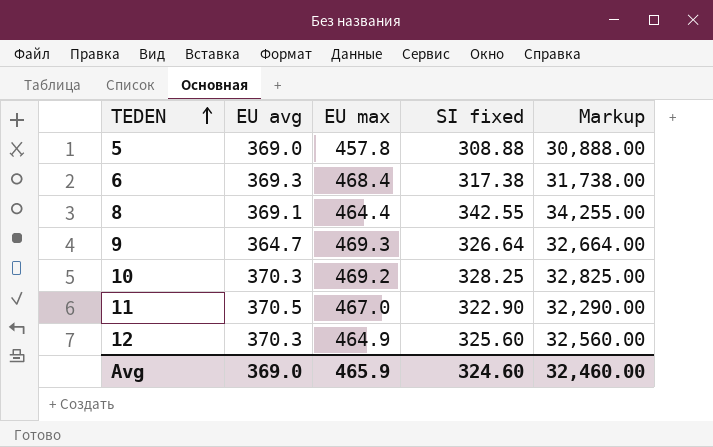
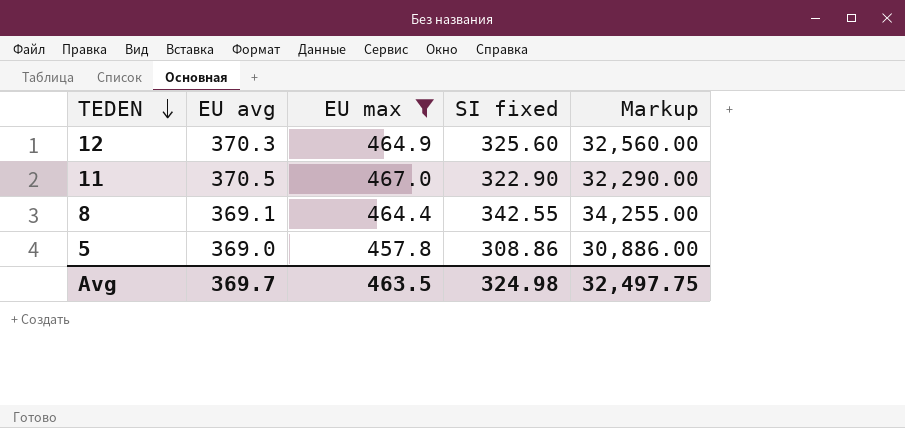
filter: none -> EU max <= 467.0
row order: TEDEN ascending -> TEDEN descending
5 | SI fixed: 308.88 -> 308.86
5 | Markup: 30,888.00 -> 30,886.00
Avg | EU avg: 369.0 -> 369.7
Avg | EU max: 465.9 -> 463.5
Avg | SI fixed: 324.60 -> 324.98
Avg | Markup: 32,460.00 -> 32,497.75

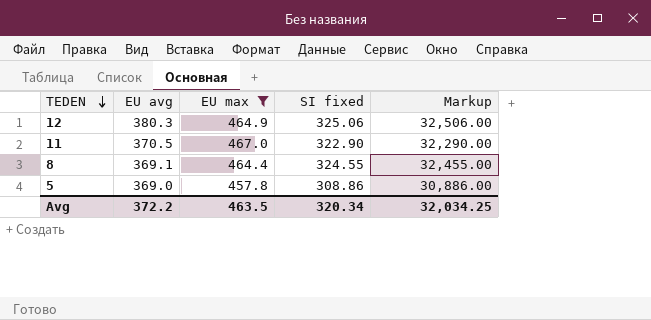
12 | EU avg: 370.3 -> 380.3
12 | SI fixed: 325.60 -> 325.06
12 | Markup: 32,560.00 -> 32,506.00
8 | SI fixed: 342.55 -> 324.55
8 | Markup: 34,255.00 -> 32,455.00
Avg | EU avg: 369.7 -> 372.2
Avg | SI fixed: 324.98 -> 320.34
Avg | Markup: 32,497.75 -> 32,034.25

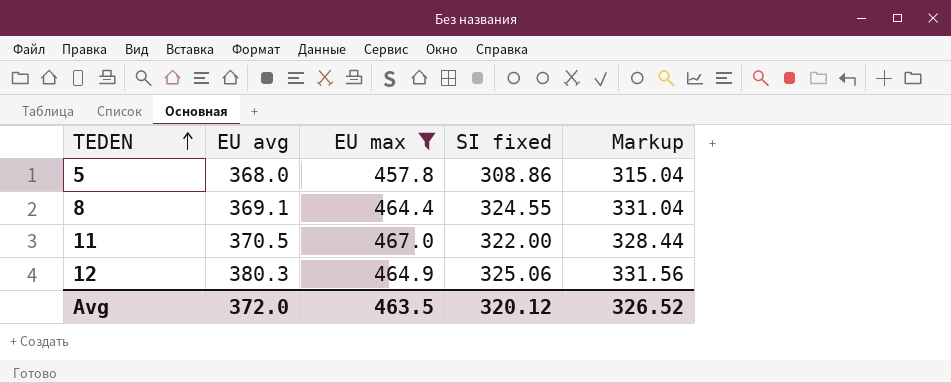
row order: TEDEN descending -> TEDEN ascending
column Markup | formula: [SI fixed] * 100 -> [SI fixed] * 1.02
5 | EU avg: 369.0 -> 368.0
11 | SI fixed: 322.90 -> 322.00
Avg | EU avg: 372.2 -> 372.0
Avg | SI fixed: 320.34 -> 320.12
Avg | Markup: 32,034.25 -> 326.52

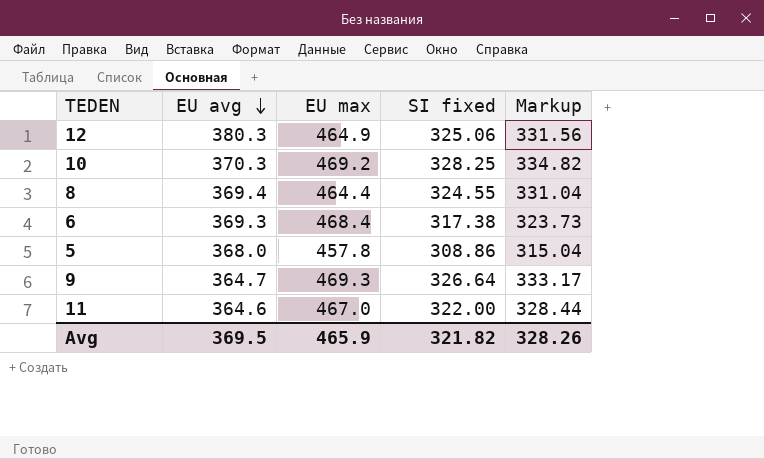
filter: EU max <= 467.0 -> none
row order: TEDEN ascending -> EU avg descending
8 | EU avg: 369.1 -> 369.4
11 | EU avg: 370.5 -> 364.6
Avg | EU avg: 372.0 -> 369.5
Avg | EU max: 463.5 -> 465.9
Avg | SI fixed: 320.12 -> 321.82
Avg | Markup: 326.52 -> 328.26

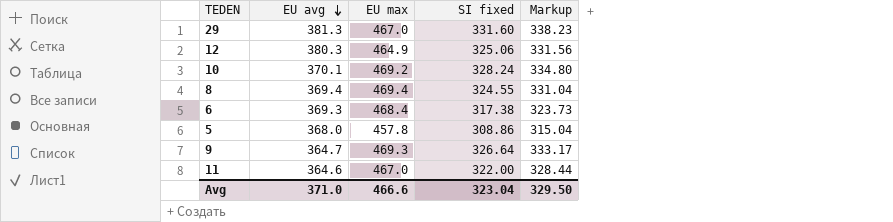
row 29: none -> 381.3 | 467.0 | 331.60 | 338.23
10 | EU avg: 370.3 -> 370.1
10 | SI fixed: 328.25 -> 328.24
10 | Markup: 334.82 -> 334.80
8 | EU max: 464.4 -> 469.4
Avg | EU avg: 369.5 -> 371.0
Avg | EU max: 465.9 -> 466.6
Avg | SI fixed: 321.82 -> 323.04
Avg | Markup: 328.26 -> 329.50

